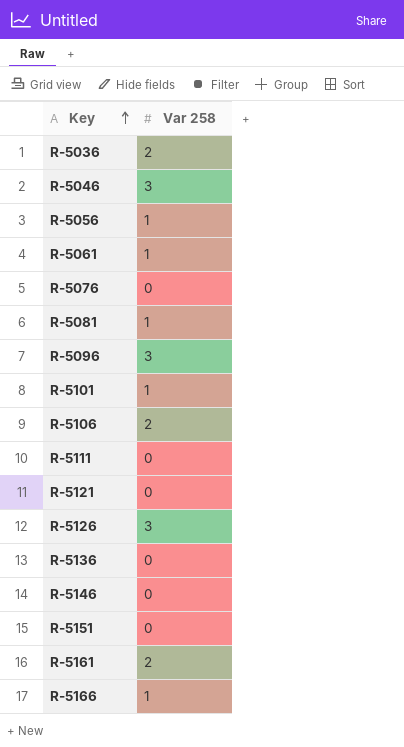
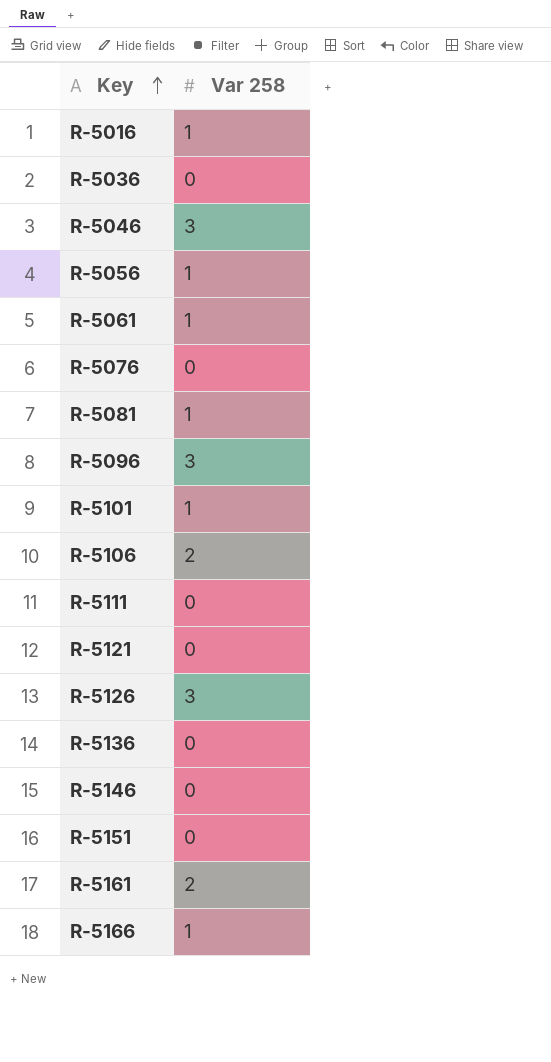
row R-5016: none -> 1
R-5036 | Var 258: 2 -> 0

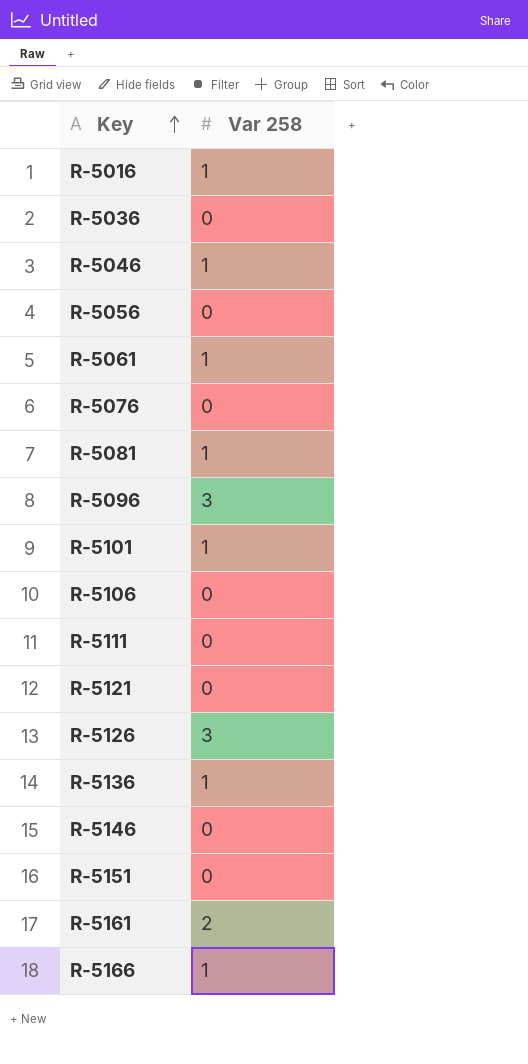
R-5046 | Var 258: 3 -> 1
R-5056 | Var 258: 1 -> 0
R-5106 | Var 258: 2 -> 0
R-5136 | Var 258: 0 -> 1

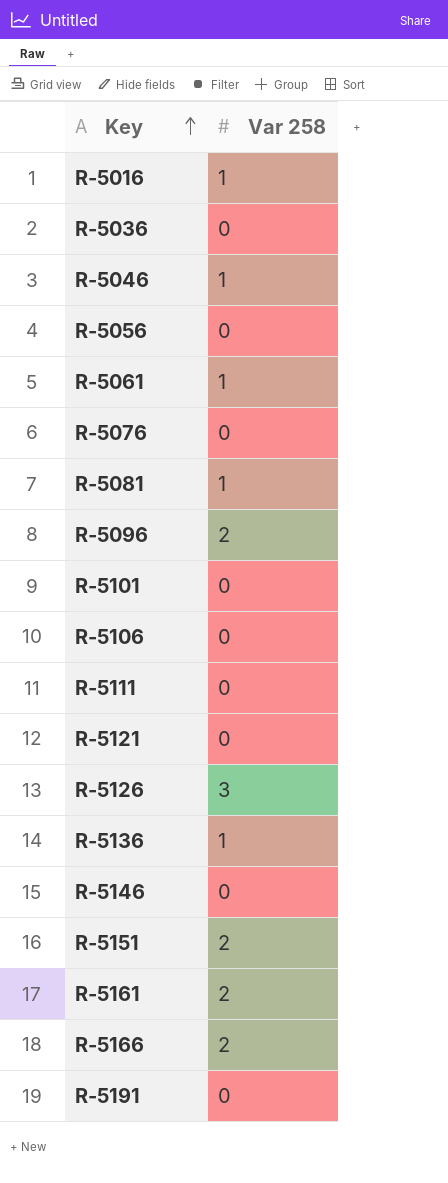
R-5096 | Var 258: 3 -> 2
R-5101 | Var 258: 1 -> 0
R-5151 | Var 258: 0 -> 2
R-5166 | Var 258: 1 -> 2
row R-5191: none -> 0

